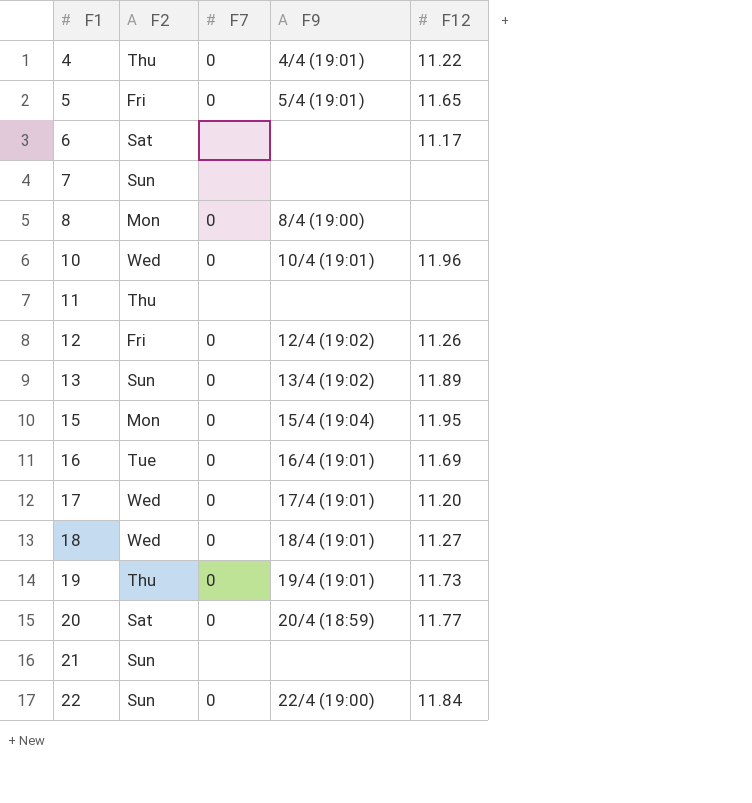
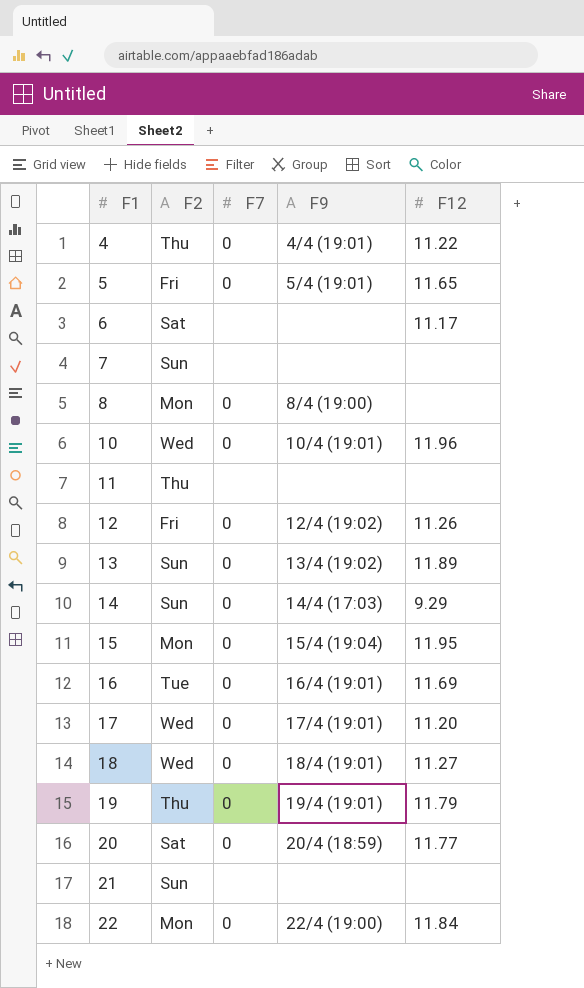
row 14: none -> Sun | 0 | 14/4 (17:03) | 9.29
19 | F12: 11.73 -> 11.79
22 | F2: Sun -> Mon

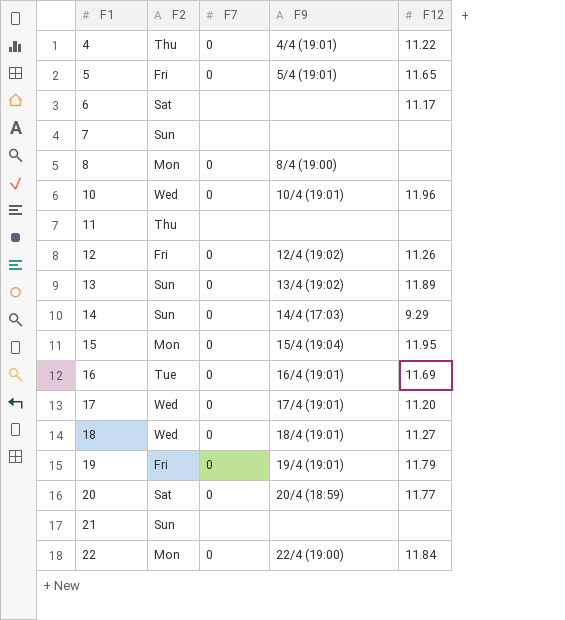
19 | F2: Thu -> Fri

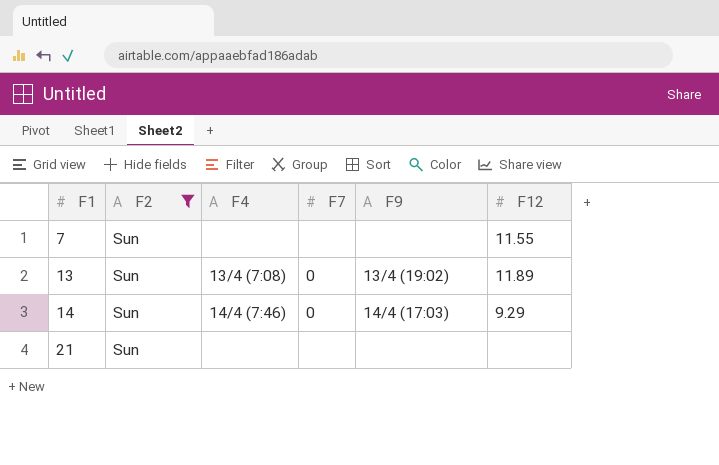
filter: none -> F2 = Sun
column F4 | position: none -> 3
7 | F12: none -> 11.55

